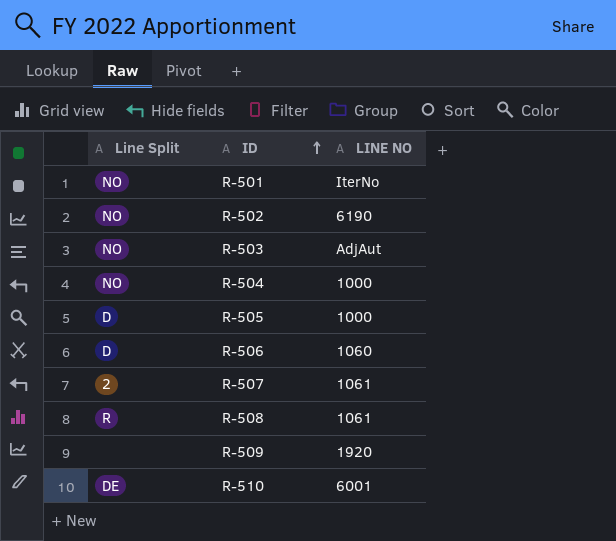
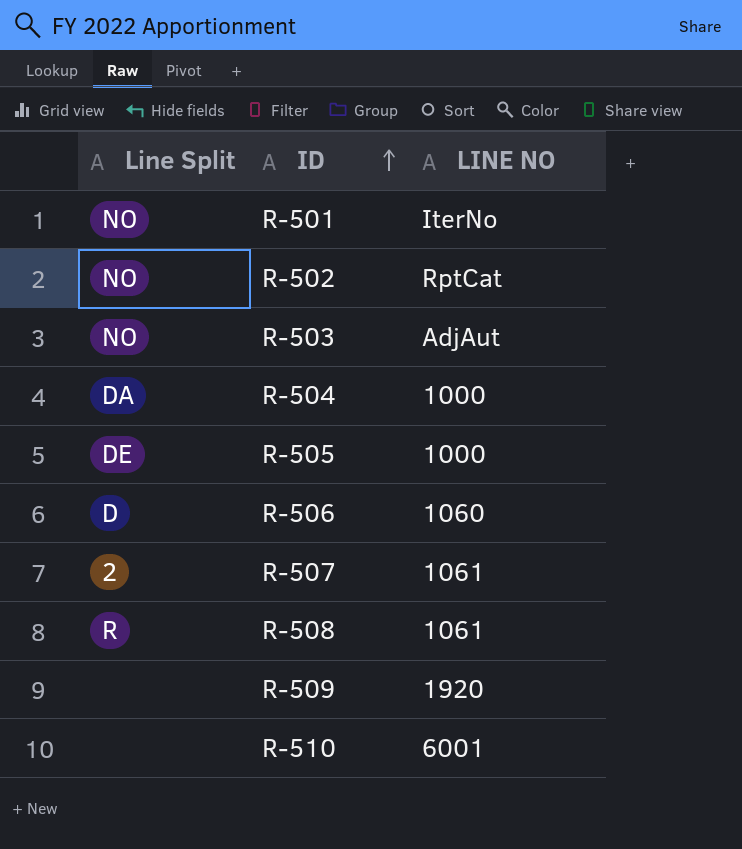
R-502 | LINE NO: 6190 -> RptCat
R-504 | Line Split: NO -> DA
R-505 | Line Split: D -> DE
R-510 | Line Split: DE -> none

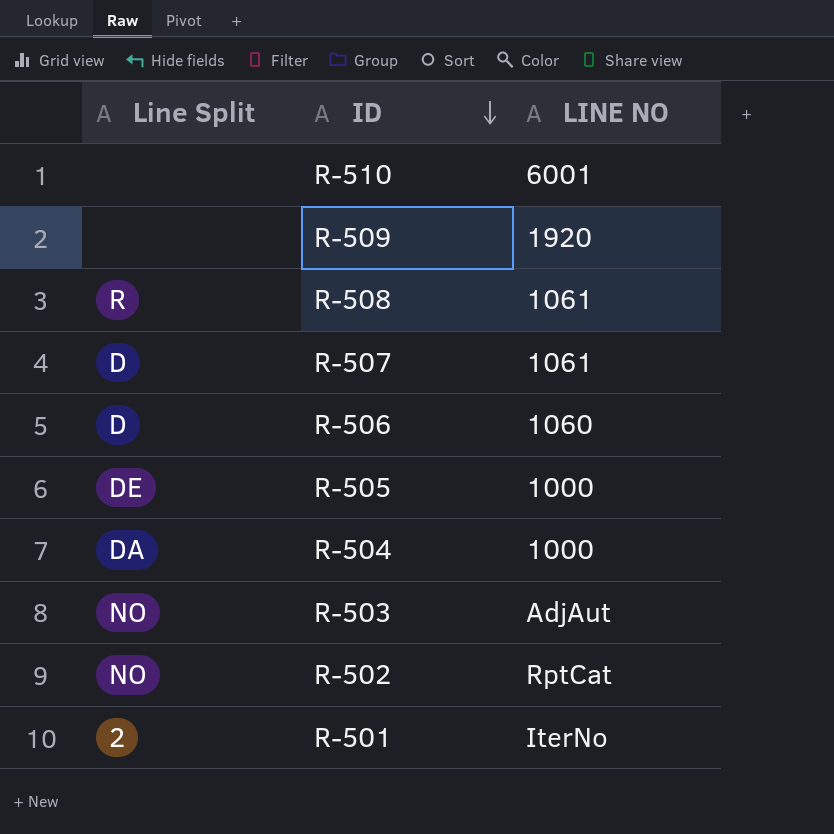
row order: ID ascending -> ID descending
R-507 | Line Split: 2 -> D
R-501 | Line Split: NO -> 2

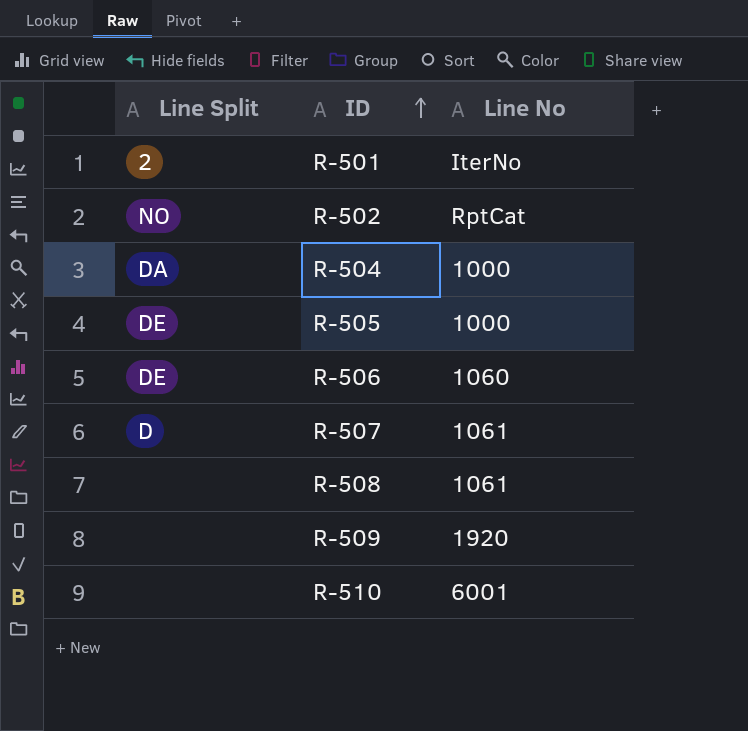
row order: ID descending -> ID ascending
column name: LINE NO -> Line No
row R-503: NO | AdjAut -> none
R-506 | Line Split: D -> DE
R-508 | Line Split: R -> none

